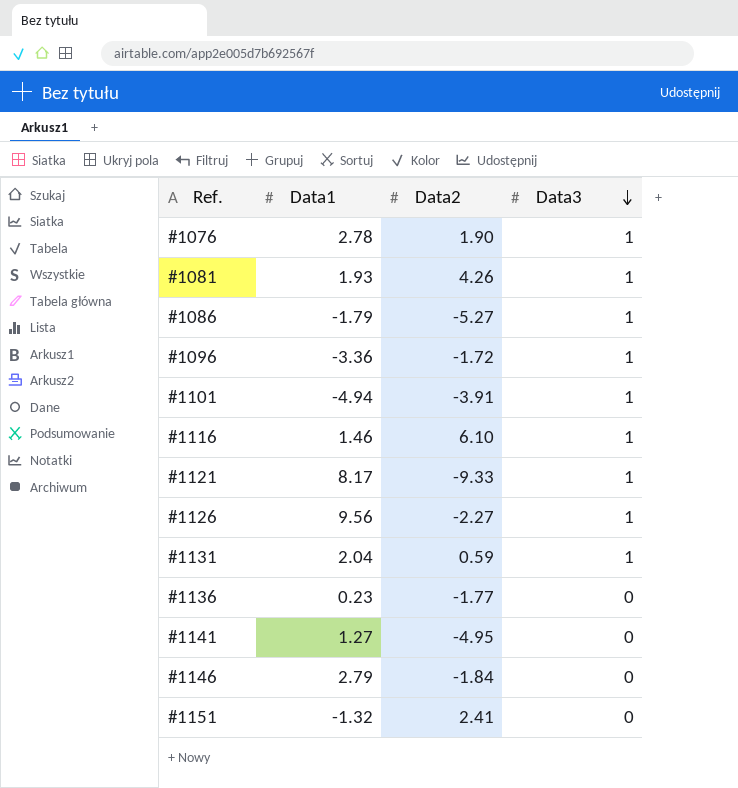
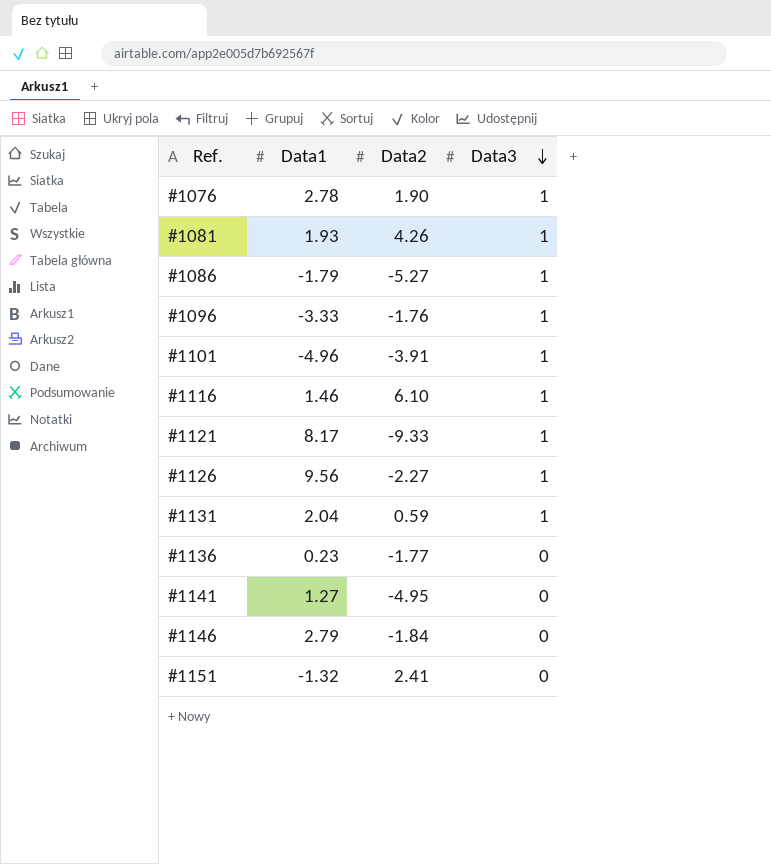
#1096 | Data1: -3.36 -> -3.33
#1096 | Data2: -1.72 -> -1.76
#1101 | Data1: -4.94 -> -4.96

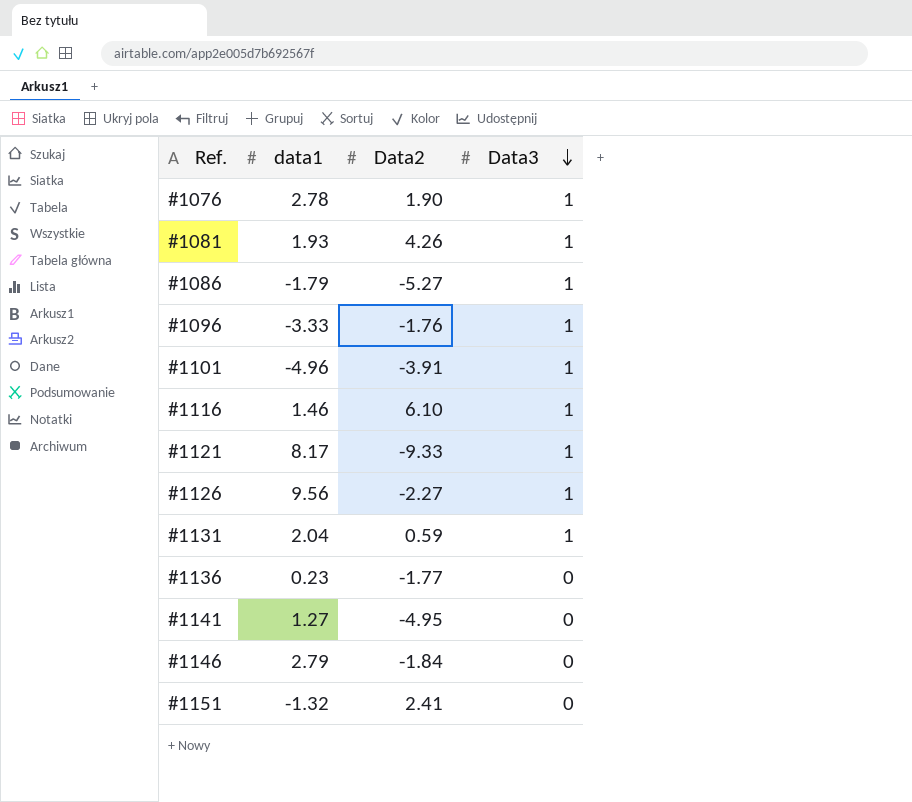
column name: Data1 -> data1

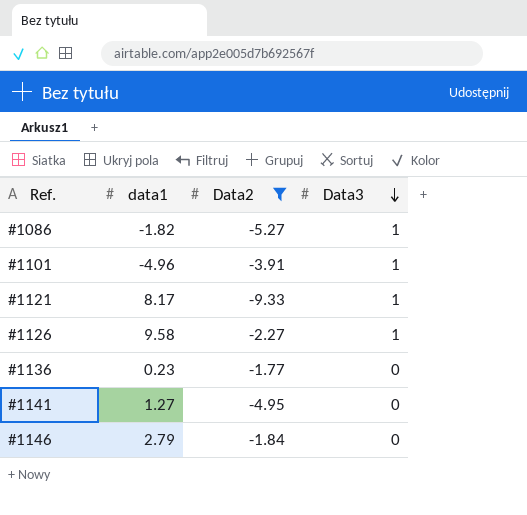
filter: none -> Data2 <= -1.77
#1086 | data1: -1.79 -> -1.82
#1126 | data1: 9.56 -> 9.58

